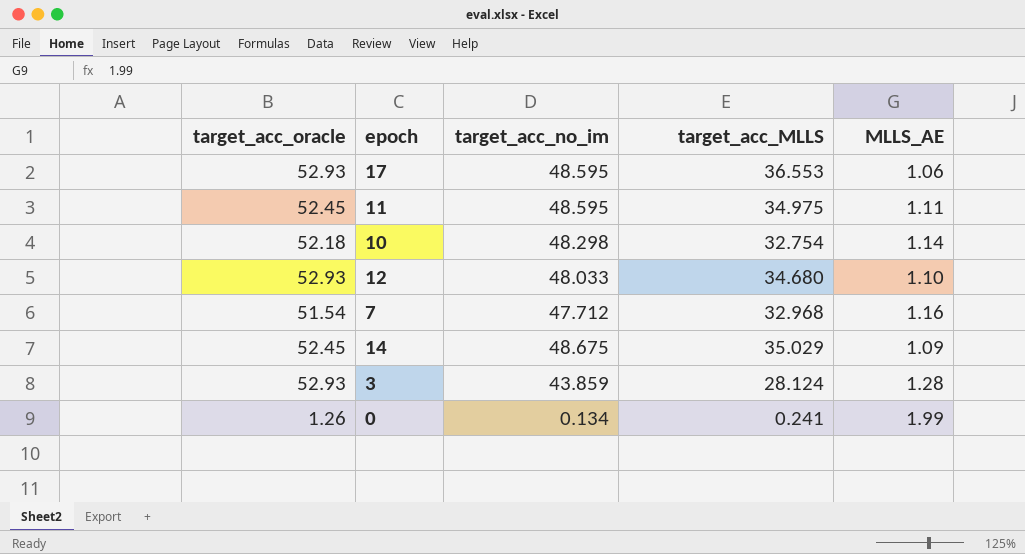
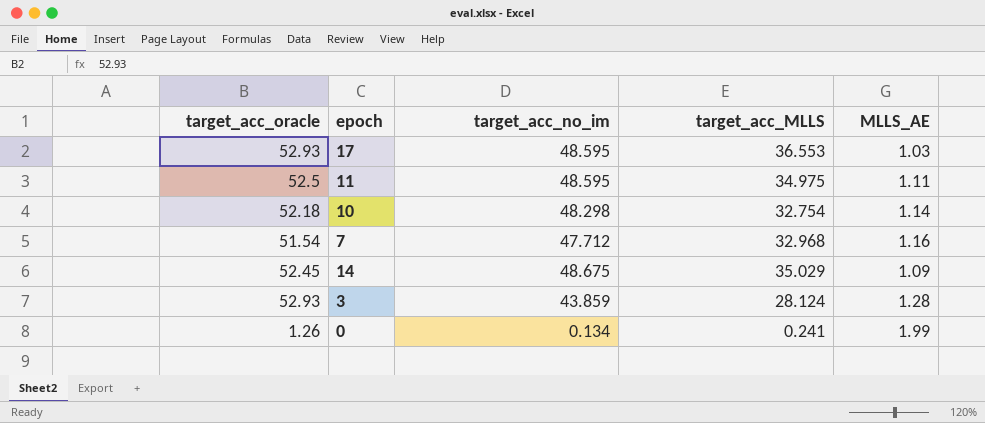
row 12: 52.93 | 48.033 | 34.680 | 1.10 -> none
17 | MLLS_AE: 1.06 -> 1.03
11 | target_acc_oracle: 52.45 -> 52.5

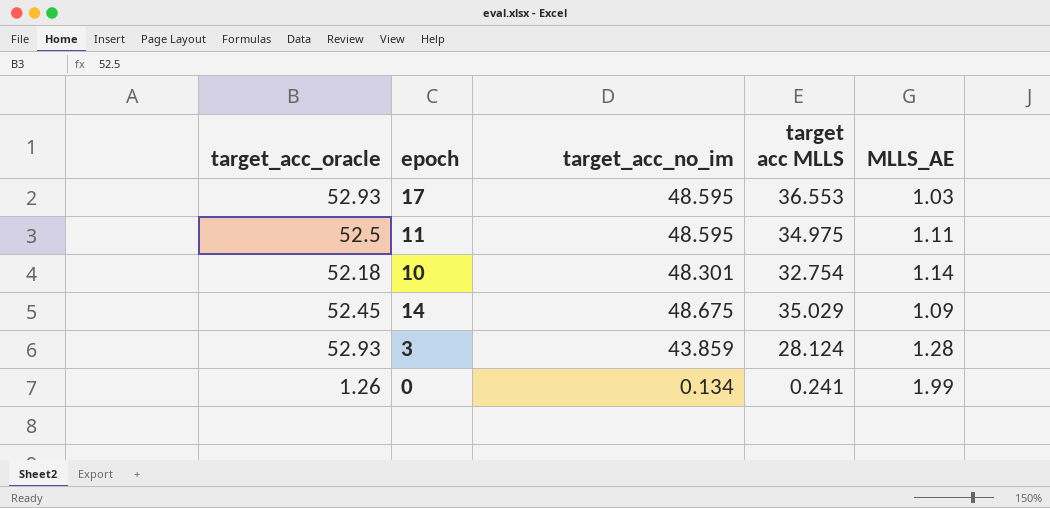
column name: target_acc_MLLS -> target acc MLLS
row 7: 51.54 | 47.712 | 32.968 | 1.16 -> none
10 | target_acc_no_im: 48.298 -> 48.301

